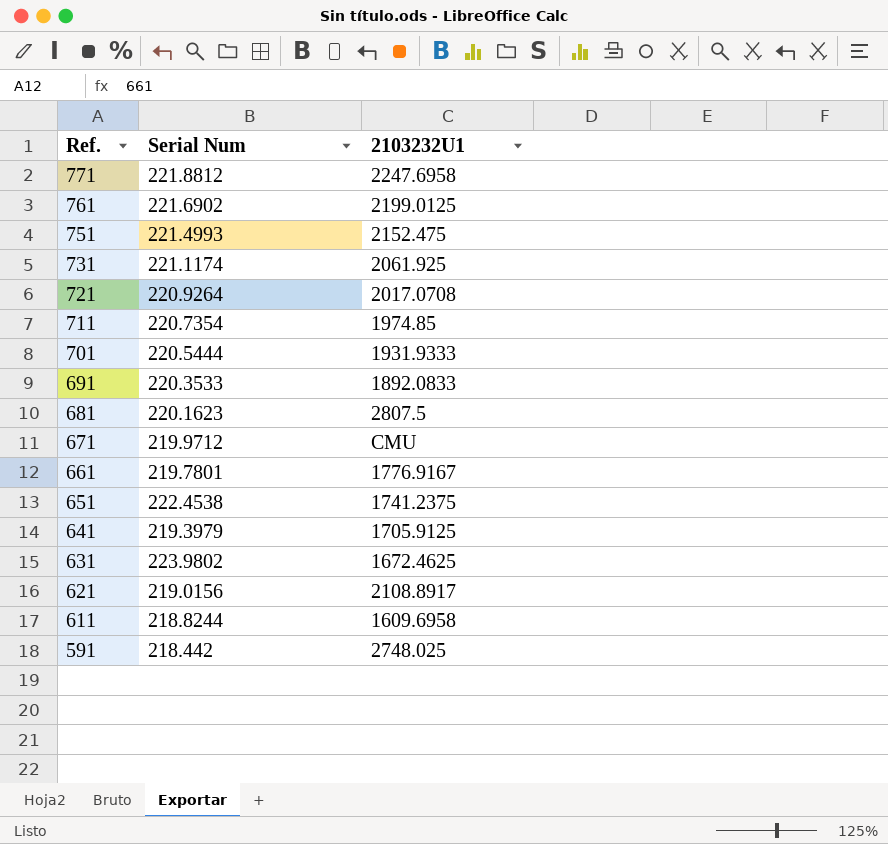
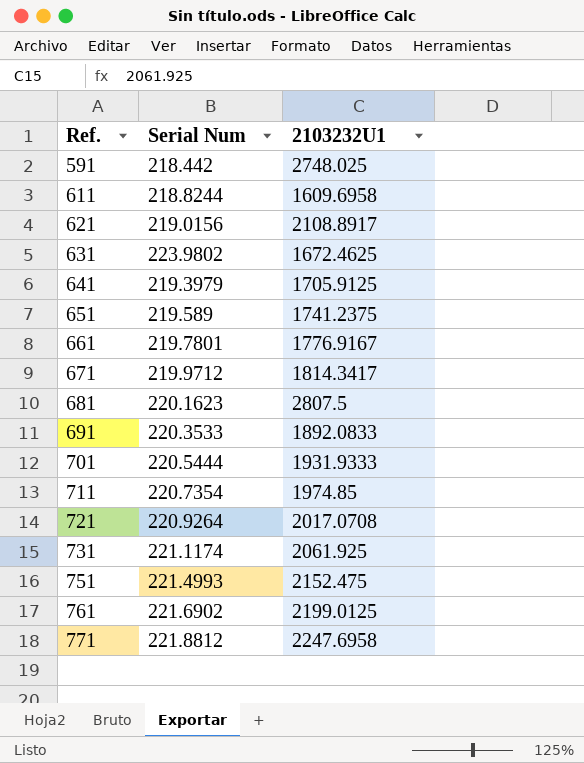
row order: Ref. descending -> Ref. ascending
651 | Serial Num: 222.4538 -> 219.589
671 | 2103232U1: CMU -> 1814.3417

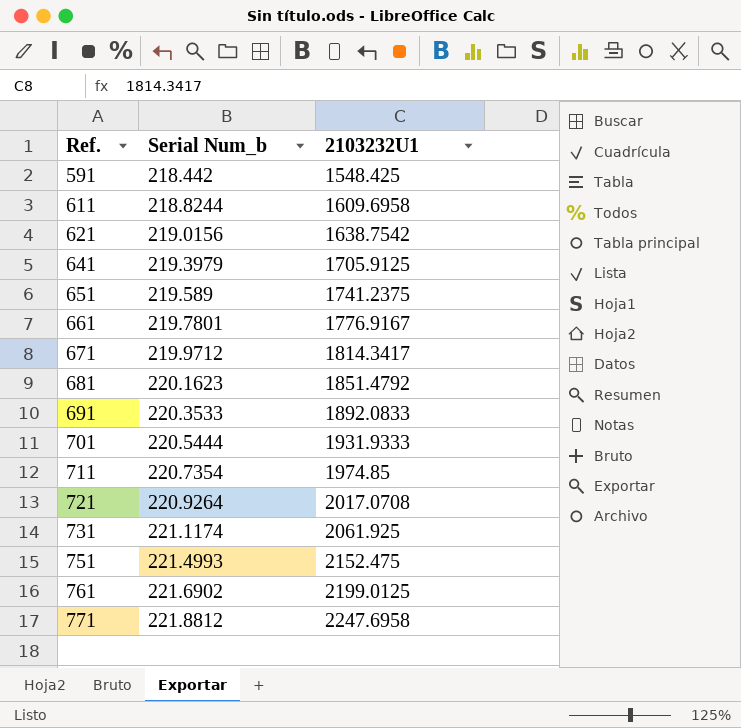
column name: Serial Num -> Serial Num_b
row 631: 223.9802 | 1672.4625 -> none
591 | 2103232U1: 2748.025 -> 1548.425
621 | 2103232U1: 2108.8917 -> 1638.7542
681 | 2103232U1: 2807.5 -> 1851.4792

